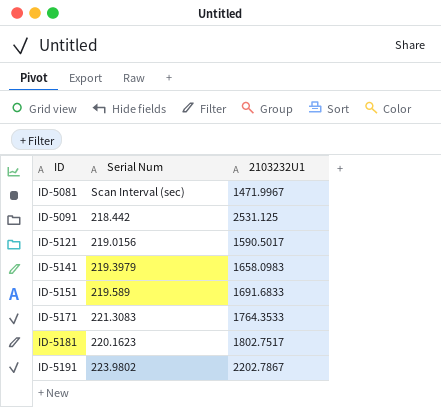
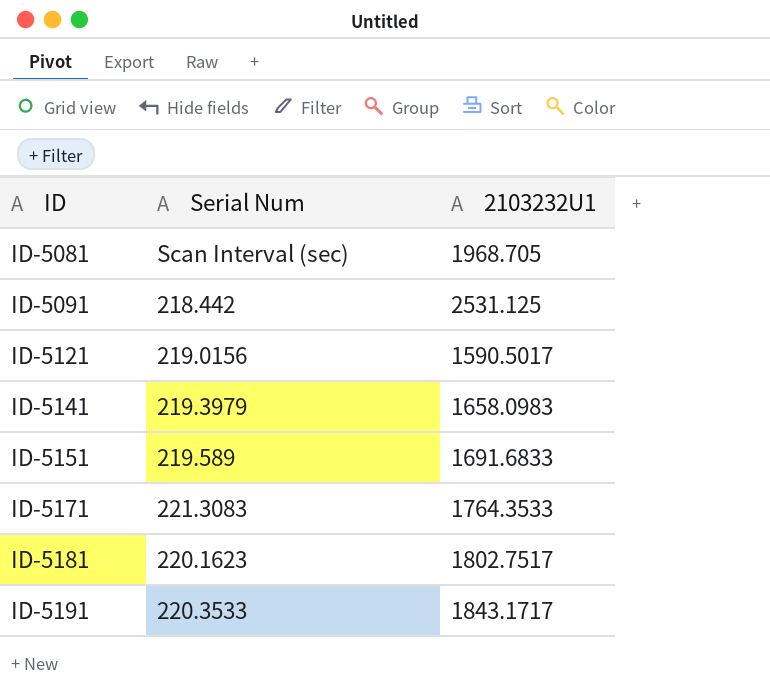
ID-5081 | 2103232U1: 1471.9967 -> 1968.705
ID-5191 | Serial Num: 223.9802 -> 220.3533
ID-5191 | 2103232U1: 2202.7867 -> 1843.1717

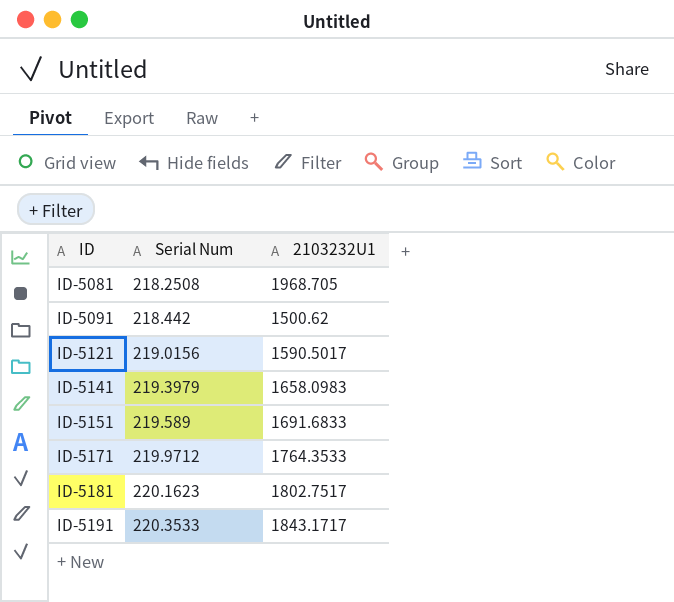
ID-5081 | Serial Num: Scan Interval (sec) -> 218.2508
ID-5091 | 2103232U1: 2531.125 -> 1500.62
ID-5171 | Serial Num: 221.3083 -> 219.9712

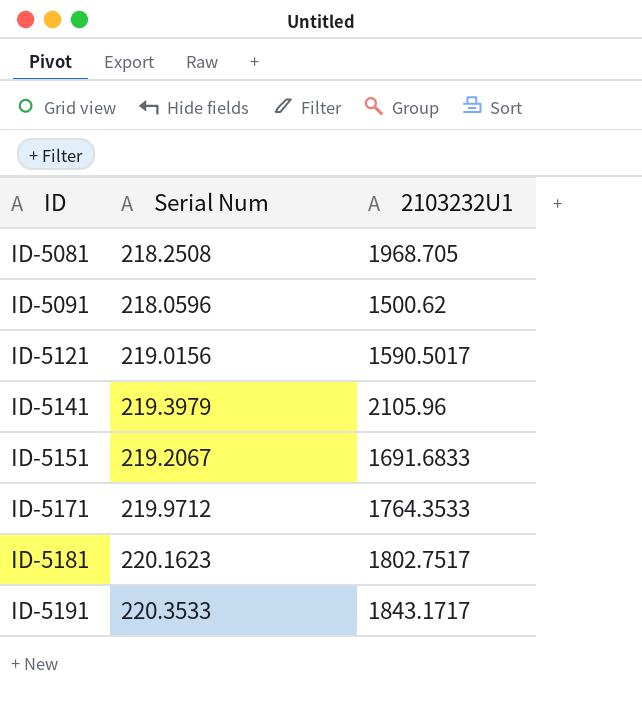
ID-5091 | Serial Num: 218.442 -> 218.0596
ID-5141 | 2103232U1: 1658.0983 -> 2105.96
ID-5151 | Serial Num: 219.589 -> 219.2067

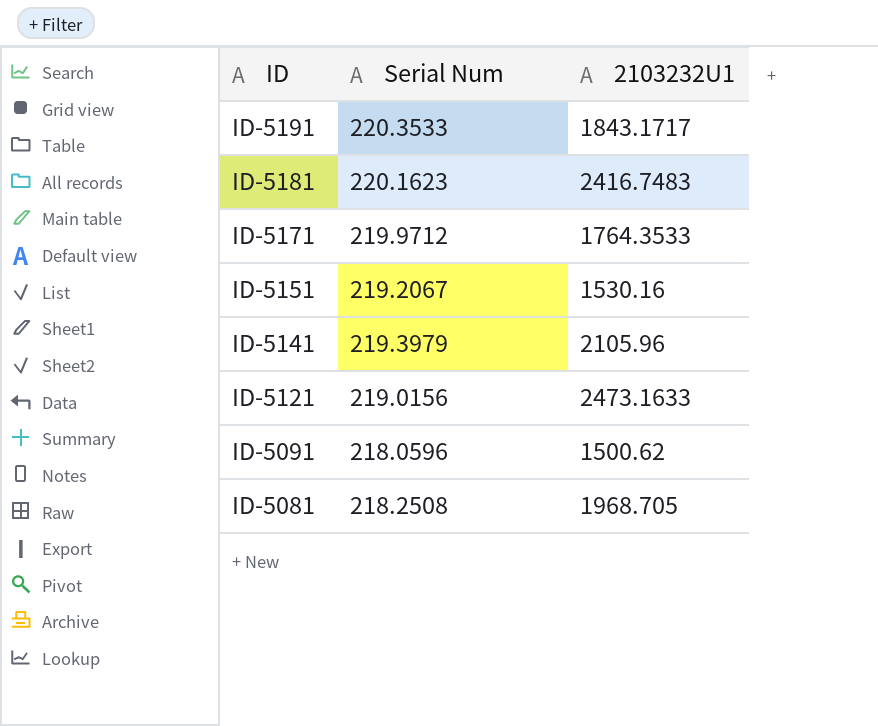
row order: ID ascending -> ID descending
ID-5181 | 2103232U1: 1802.7517 -> 2416.7483
ID-5151 | 2103232U1: 1691.6833 -> 1530.16
ID-5121 | 2103232U1: 1590.5017 -> 2473.1633

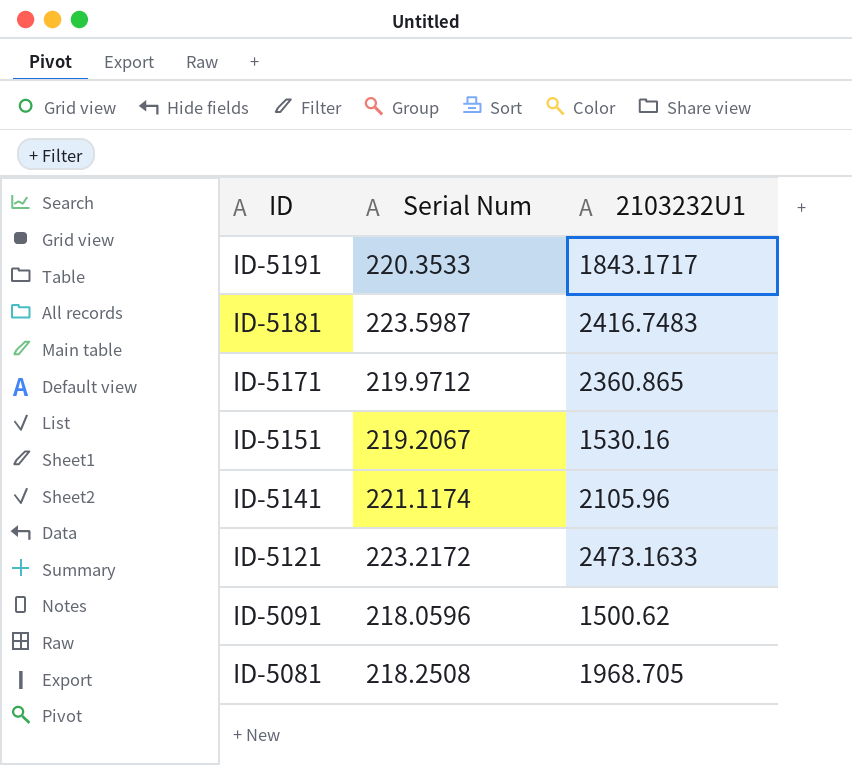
ID-5181 | Serial Num: 220.1623 -> 223.5987
ID-5171 | 2103232U1: 1764.3533 -> 2360.865
ID-5141 | Serial Num: 219.3979 -> 221.1174
ID-5121 | Serial Num: 219.0156 -> 223.2172

